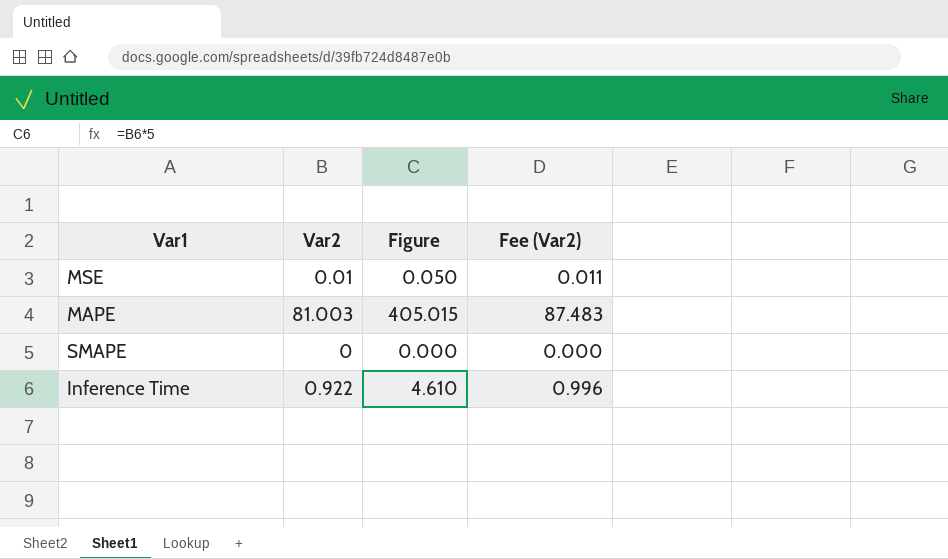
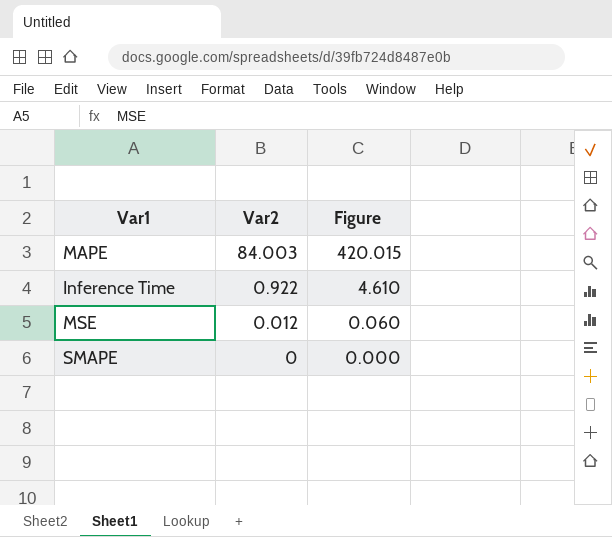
row order: none -> Var2 descending
column Fee (Var2) | formula: [Var2] * 1.08 -> none
MAPE | Var2: 81.003 -> 84.003
MAPE | Figure: 405.015 -> 420.015
MSE | Var2: 0.01 -> 0.012
MSE | Figure: 0.050 -> 0.060

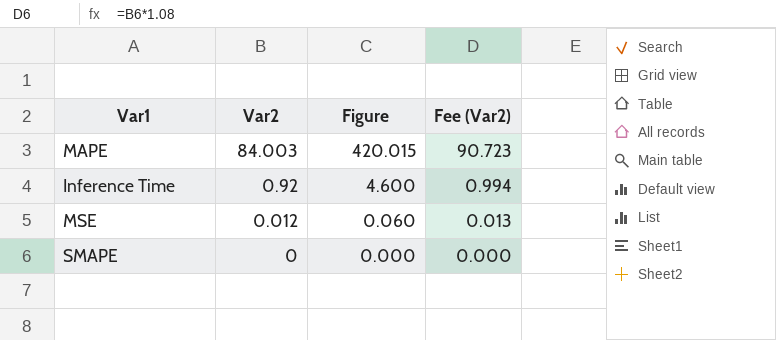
column Fee (Var2) | formula: none -> [Var2] * 1.08
Inference Time | Var2: 0.922 -> 0.92
Inference Time | Figure: 4.610 -> 4.600

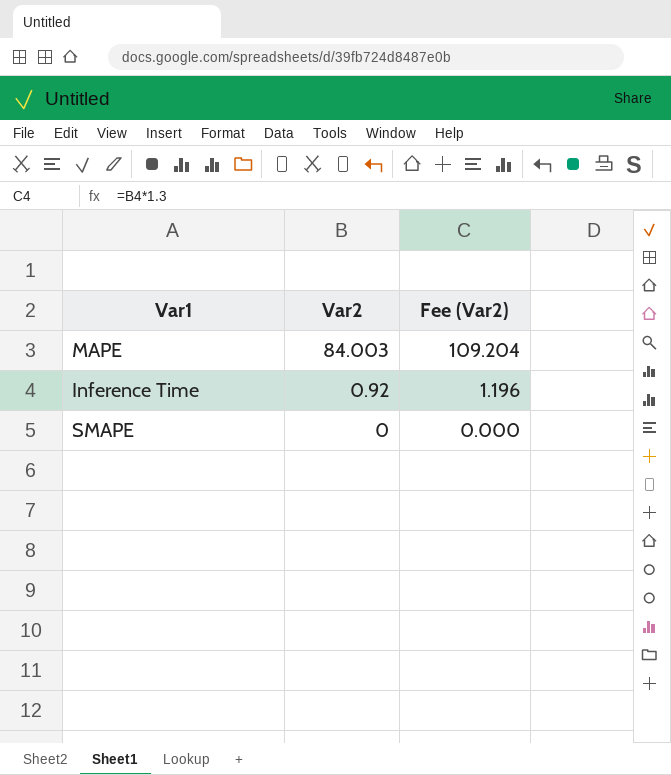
column Figure | formula: [Var2] * 5 -> none
column Fee (Var2) | formula: [Var2] * 1.08 -> [Var2] * 1.3
row MSE: 0.012 | 0.060 | 0.013 -> none

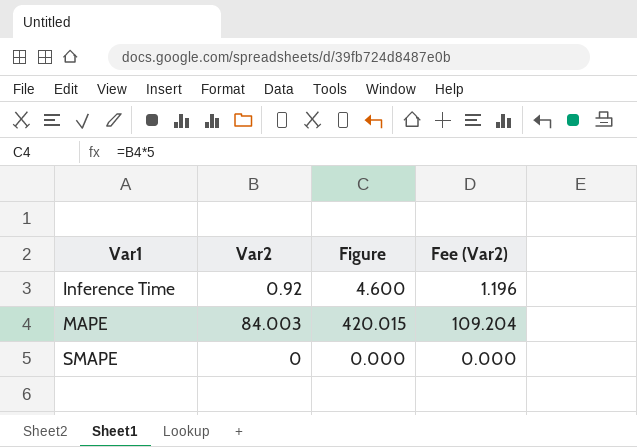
row order: Var2 descending -> Var1 ascending
column Figure | formula: none -> [Var2] * 5

